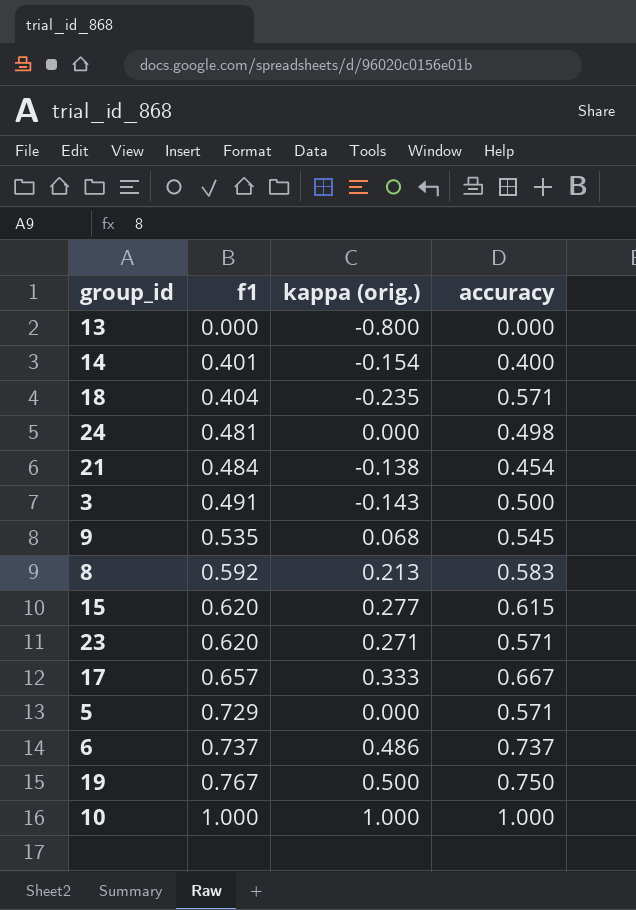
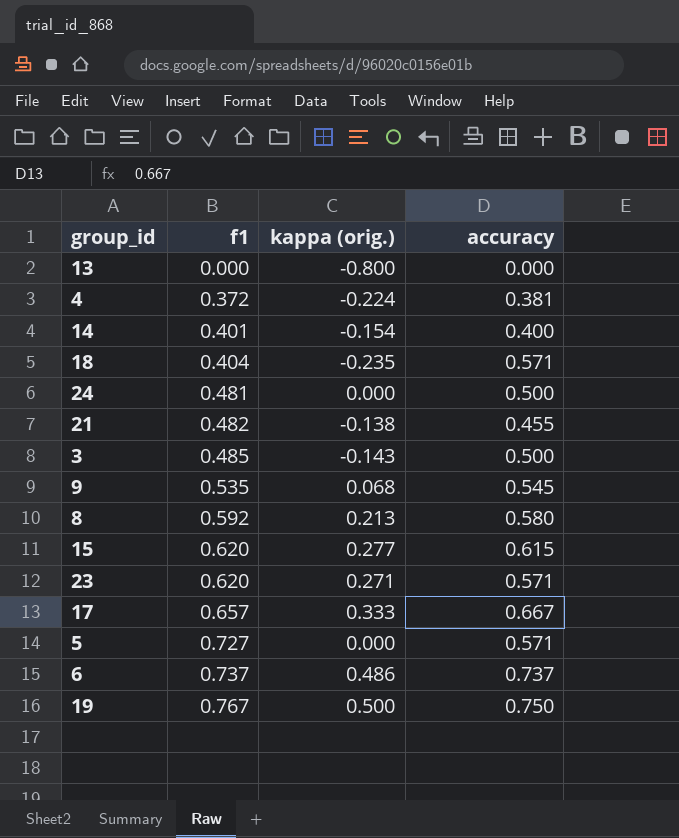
row 10: 1.000 | 1.000 | 1.000 -> none
row 4: none -> 0.372 | -0.224 | 0.381
24 | accuracy: 0.498 -> 0.500
21 | f1: 0.484 -> 0.482
21 | accuracy: 0.454 -> 0.455
3 | f1: 0.491 -> 0.485
8 | accuracy: 0.583 -> 0.580
5 | f1: 0.729 -> 0.727

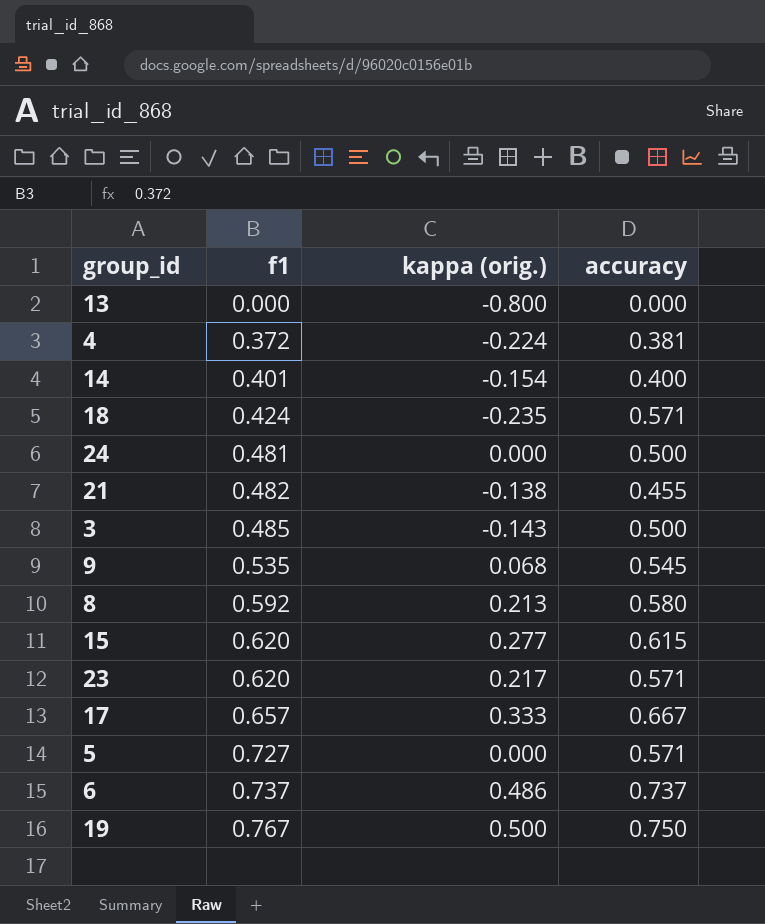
18 | f1: 0.404 -> 0.424
23 | kappa (orig.): 0.271 -> 0.217

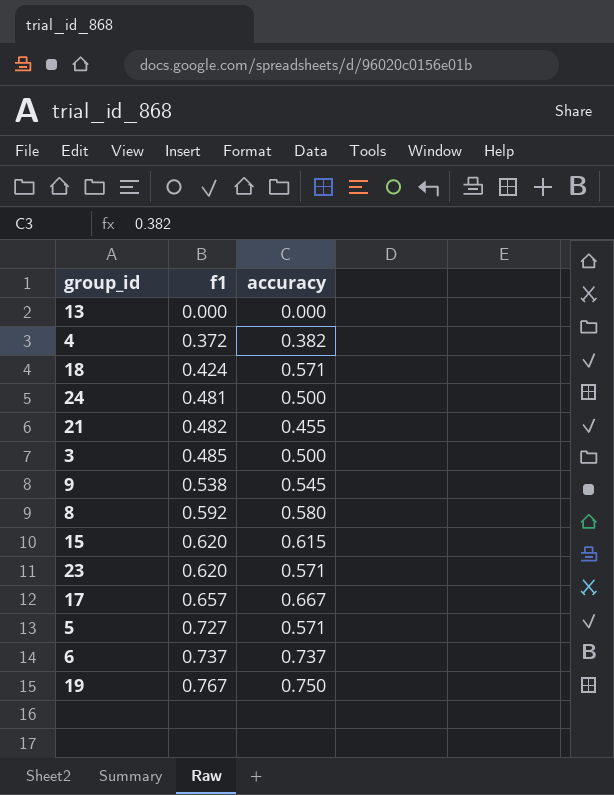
column kappa (orig.) | position: 3 -> none
row 14: 0.401 | -0.154 | 0.400 -> none
4 | accuracy: 0.381 -> 0.382
9 | f1: 0.535 -> 0.538

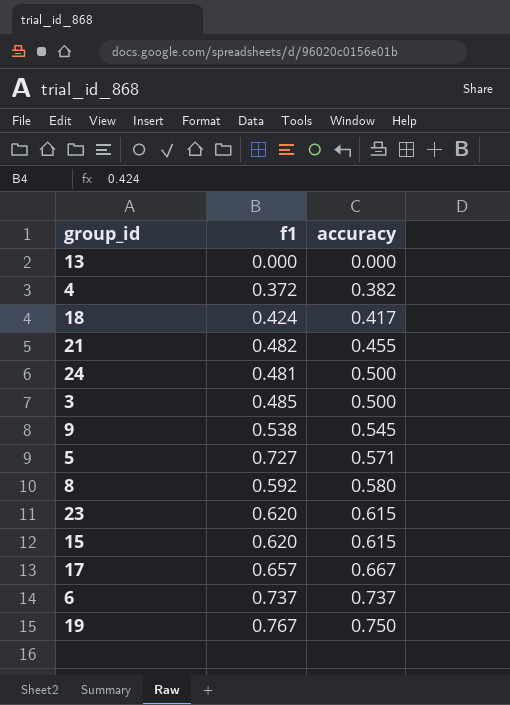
row order: f1 ascending -> accuracy ascending
18 | accuracy: 0.571 -> 0.417
23 | accuracy: 0.571 -> 0.615

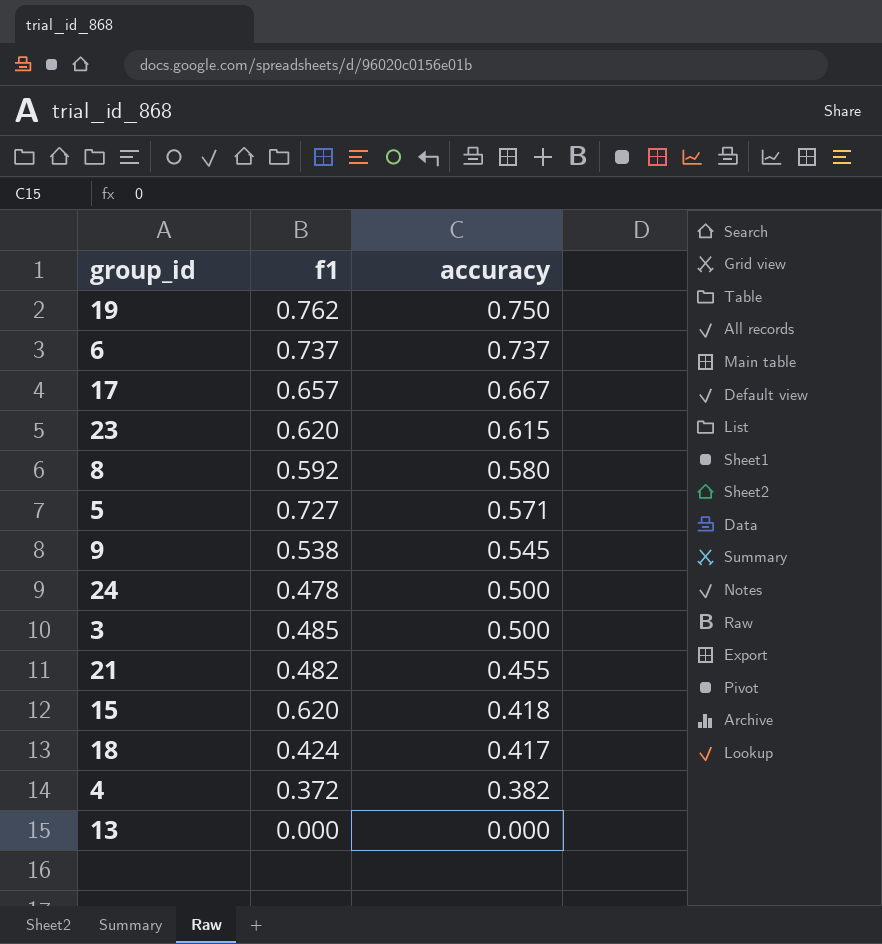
row order: accuracy ascending -> accuracy descending
19 | f1: 0.767 -> 0.762
24 | f1: 0.481 -> 0.478
15 | accuracy: 0.615 -> 0.418

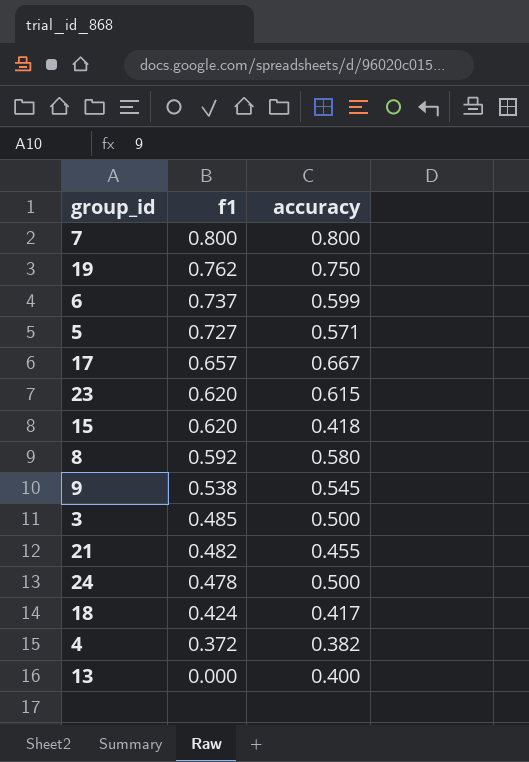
row order: accuracy descending -> f1 descending
row 7: none -> 0.800 | 0.800
6 | accuracy: 0.737 -> 0.599
13 | accuracy: 0.000 -> 0.400

